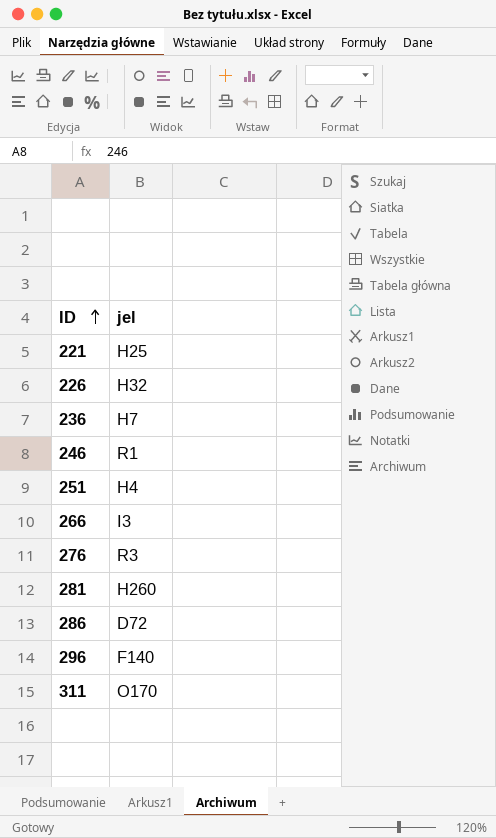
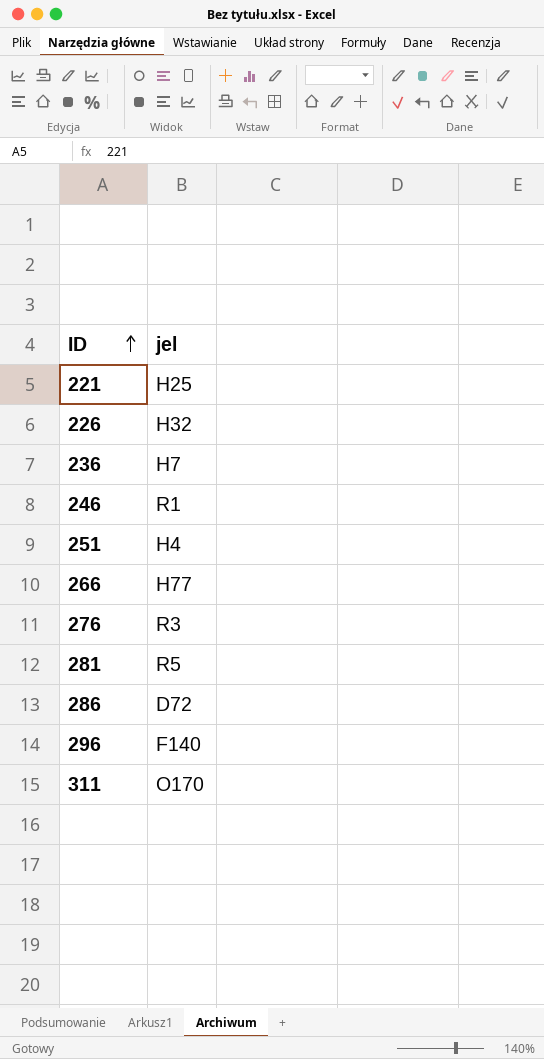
266 | jel: I3 -> H77
281 | jel: H260 -> R5

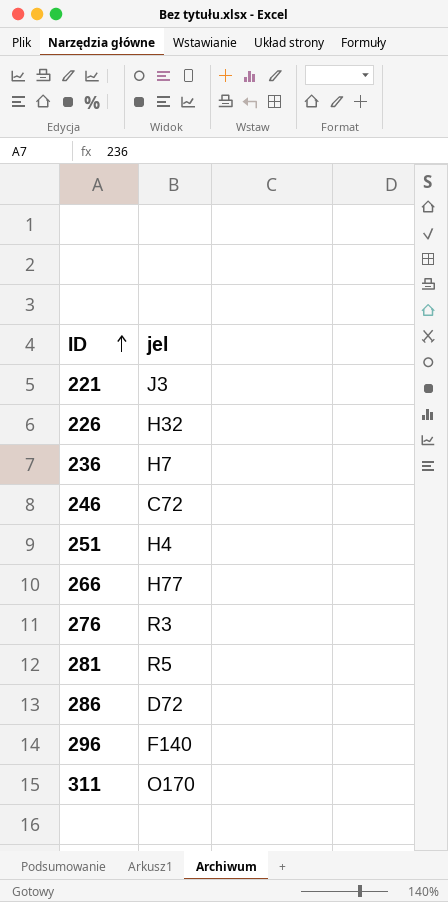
221 | jel: H25 -> J3
246 | jel: R1 -> C72

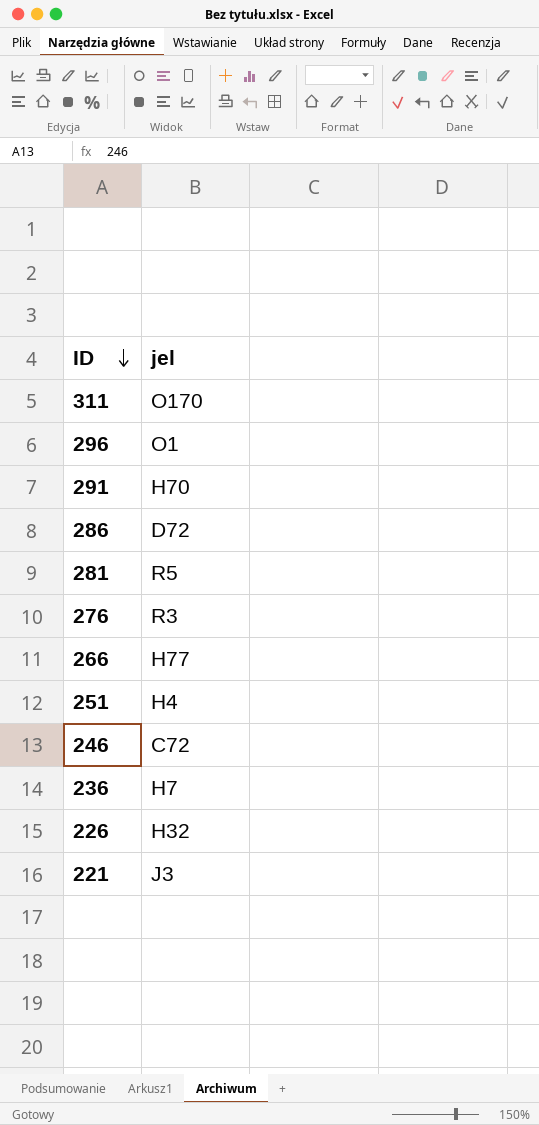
row order: ID ascending -> ID descending
296 | jel: F140 -> O1
row 291: none -> H70

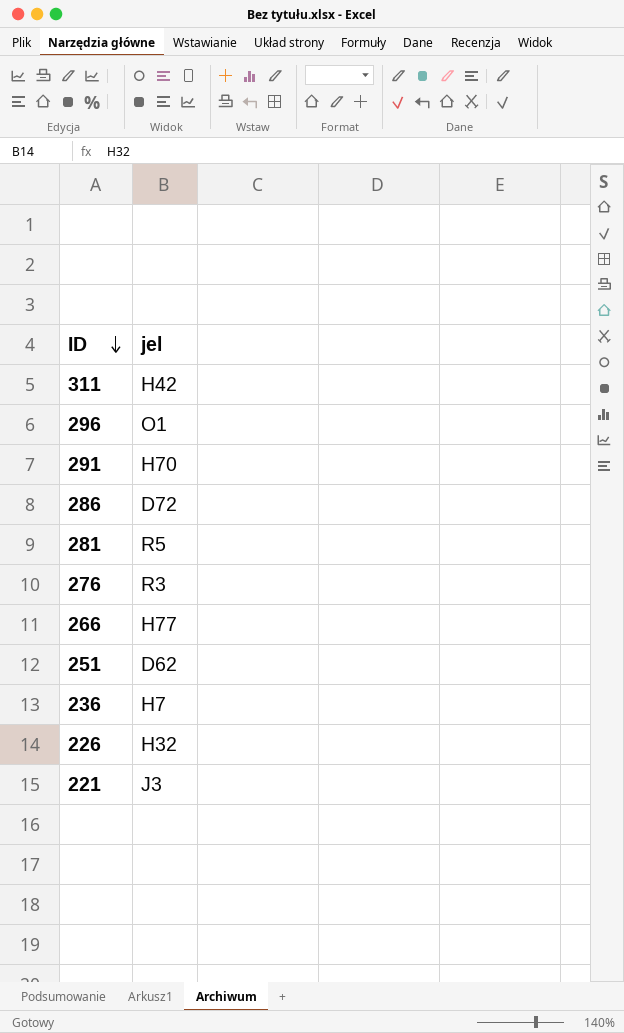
row 246: C72 -> none
311 | jel: O170 -> H42
251 | jel: H4 -> D62

